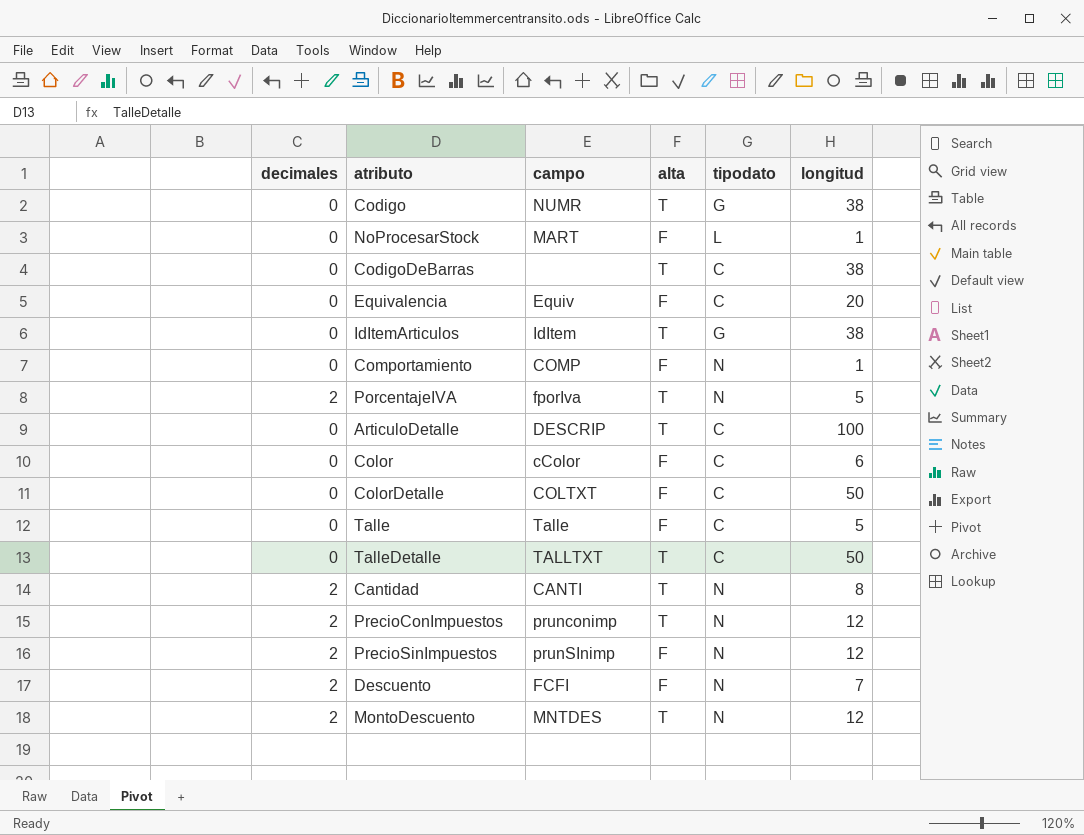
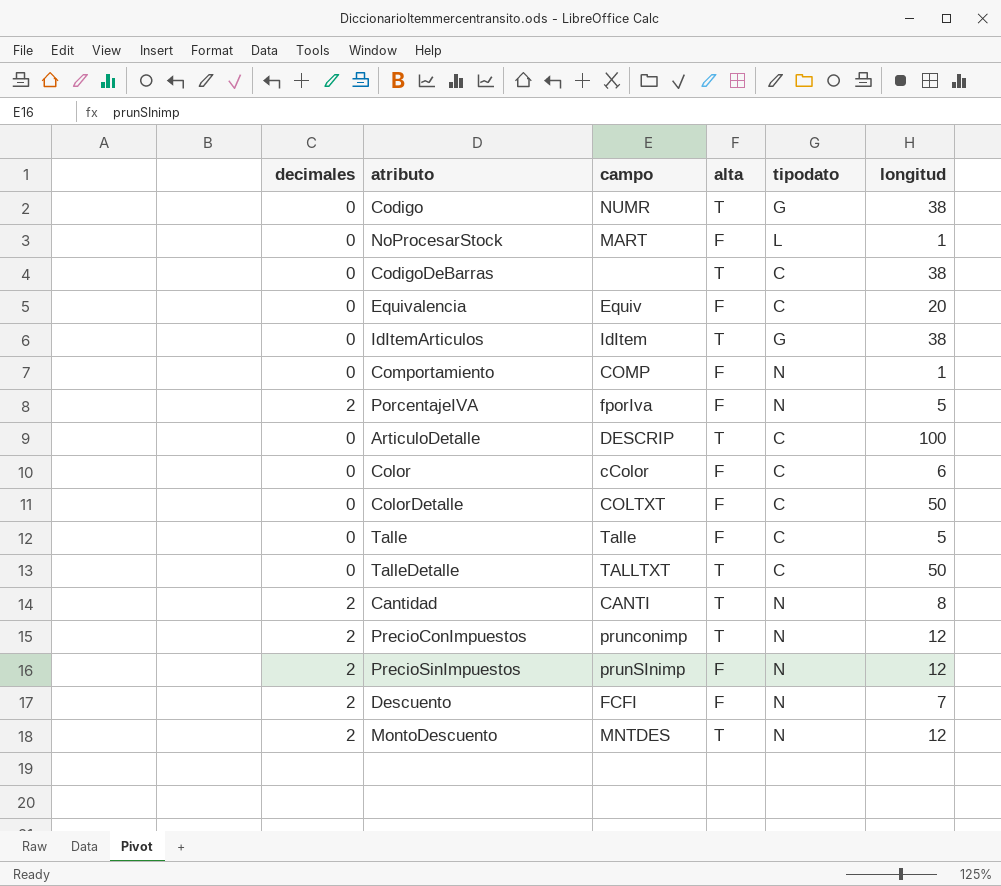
PorcentajeIVA | alta: T -> F

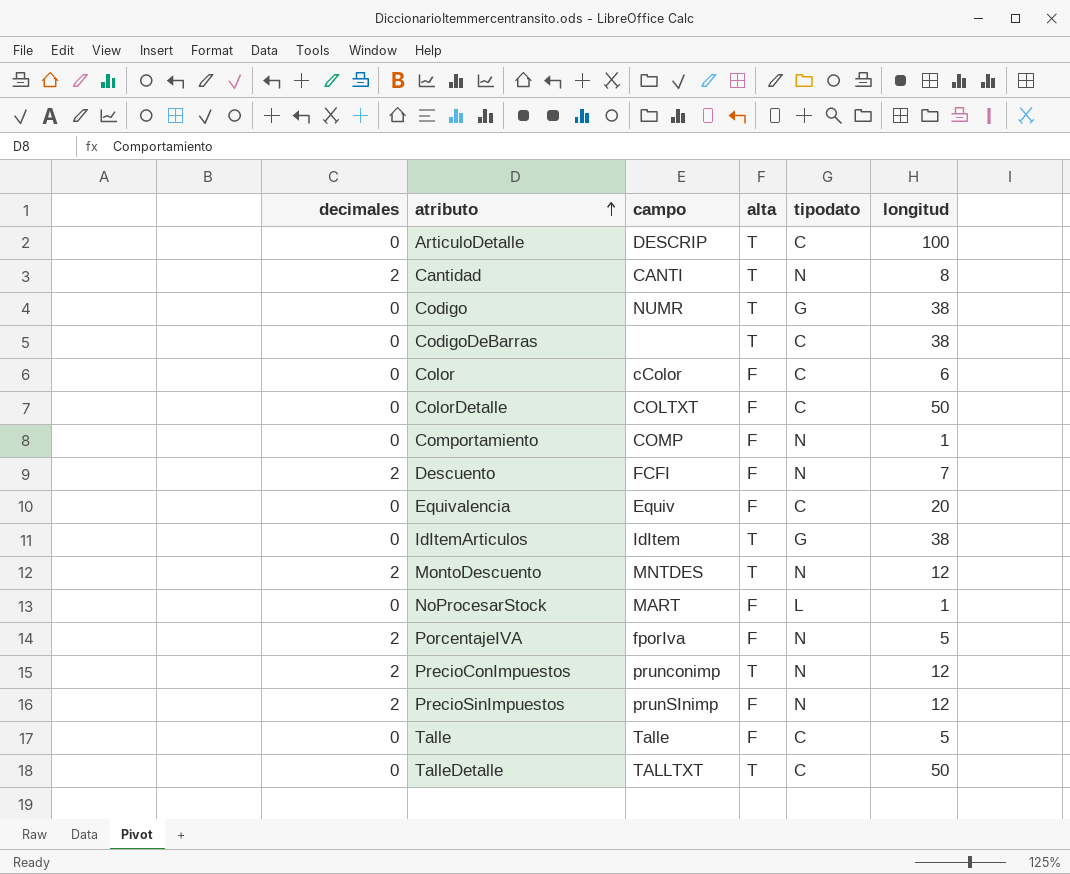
row order: none -> atributo ascending

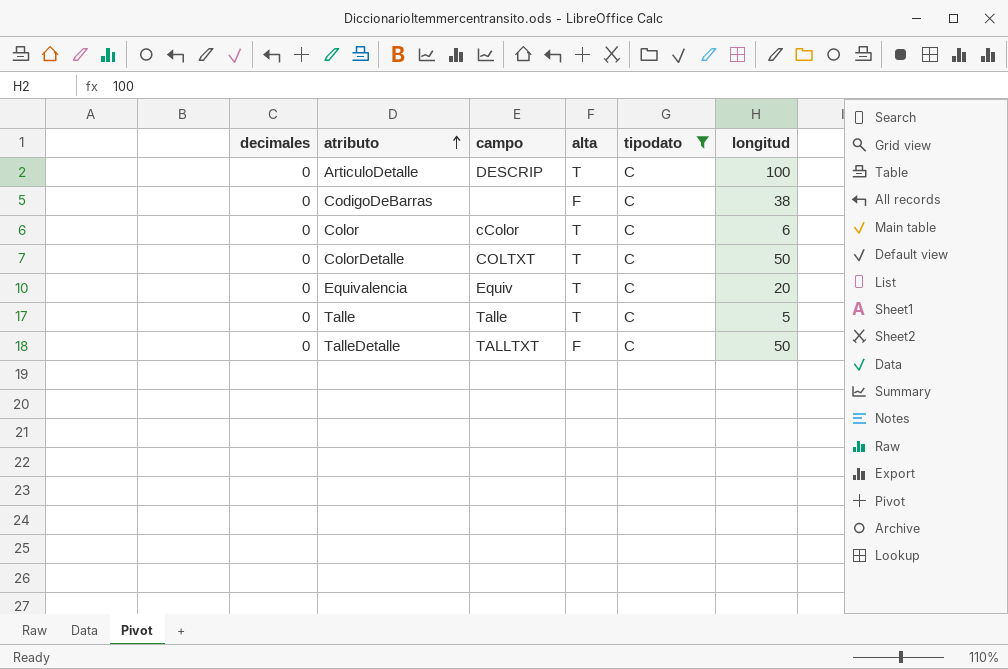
filter: none -> tipodato = C
CodigoDeBarras | alta: T -> F
Color | alta: F -> T
ColorDetalle | alta: F -> T
Equivalencia | alta: F -> T
Talle | alta: F -> T
TalleDetalle | alta: T -> F

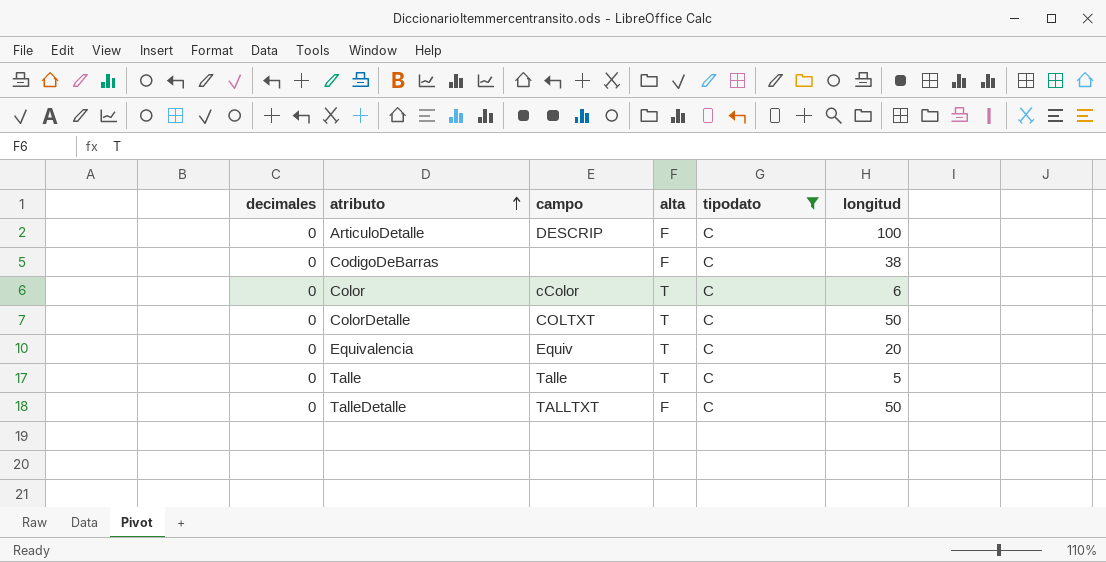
ArticuloDetalle | alta: T -> F

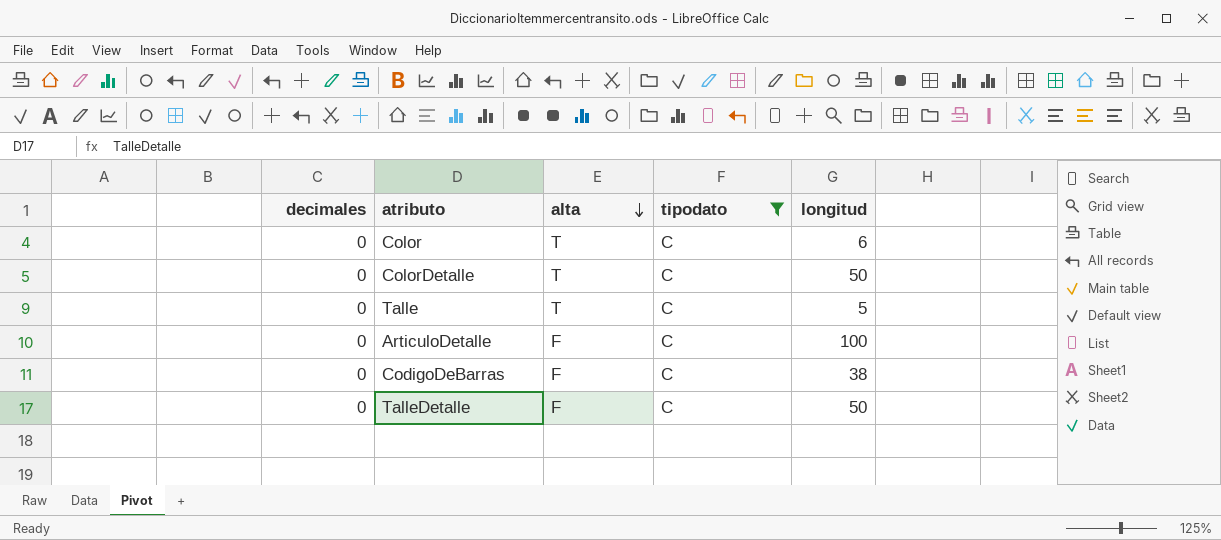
row order: atributo ascending -> alta descending
column campo | position: 3 -> none
row Equivalencia: 0 | Equiv | T | C | 20 -> none

